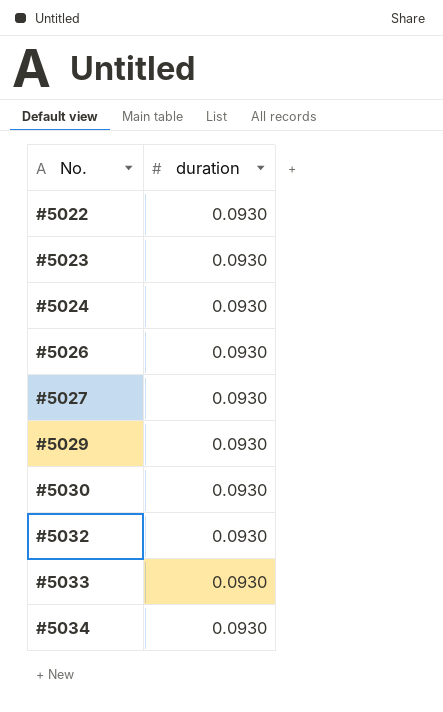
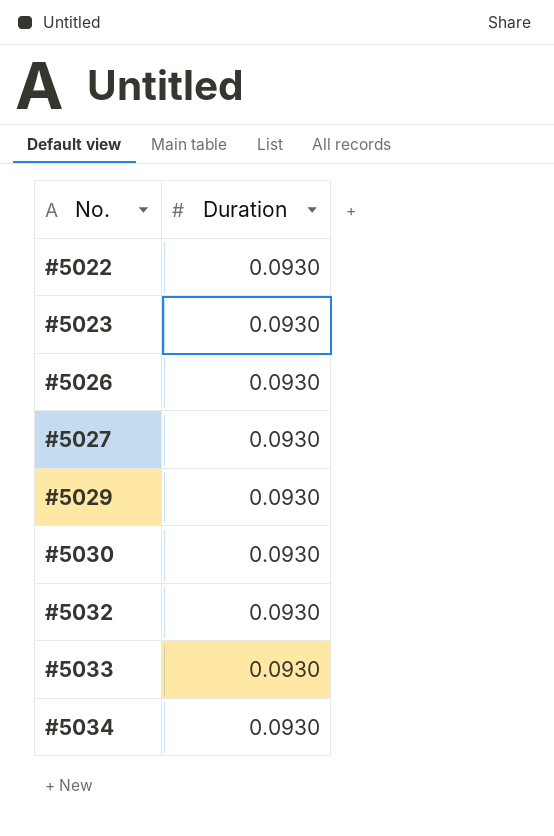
column name: duration -> Duration
row #5024: 0.0930 -> none

